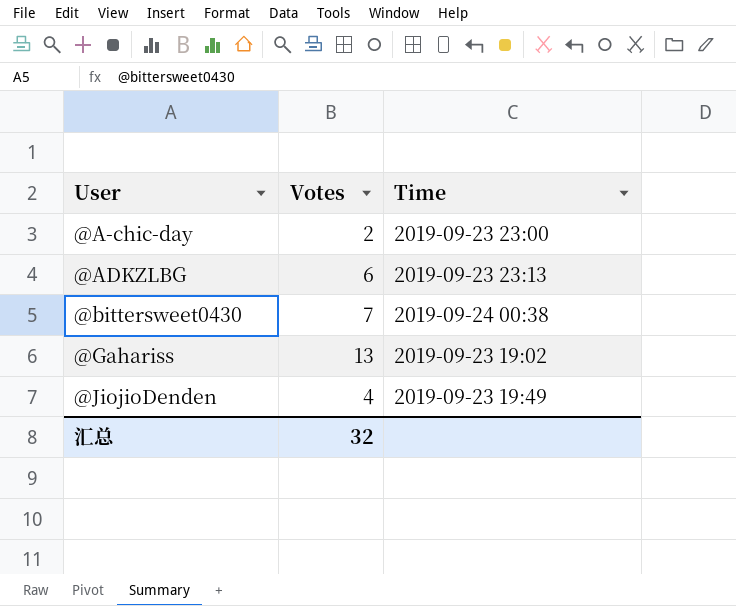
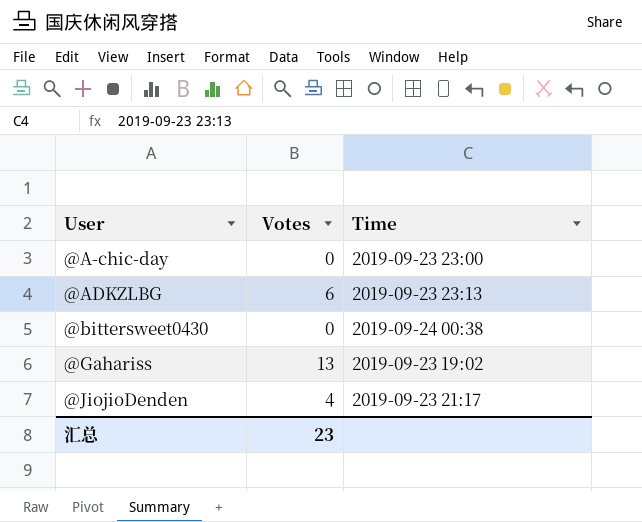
@A-chic-day | Votes: 2 -> 0
@bittersweet0430 | Votes: 7 -> 0
@JiojioDenden | Time: 2019-09-23 19:49 -> 2019-09-23 21:17
汇总 | Votes: 32 -> 23

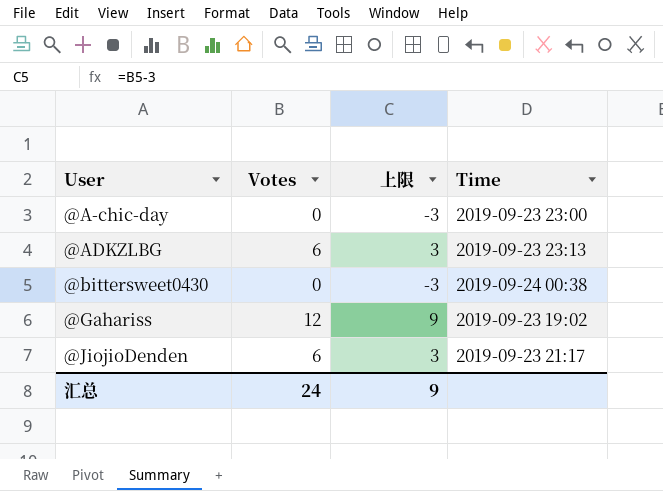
column 上限 | formula: none -> [Votes] - 3
@Gahariss | Votes: 13 -> 12
@JiojioDenden | Votes: 4 -> 6
汇总 | Votes: 23 -> 24

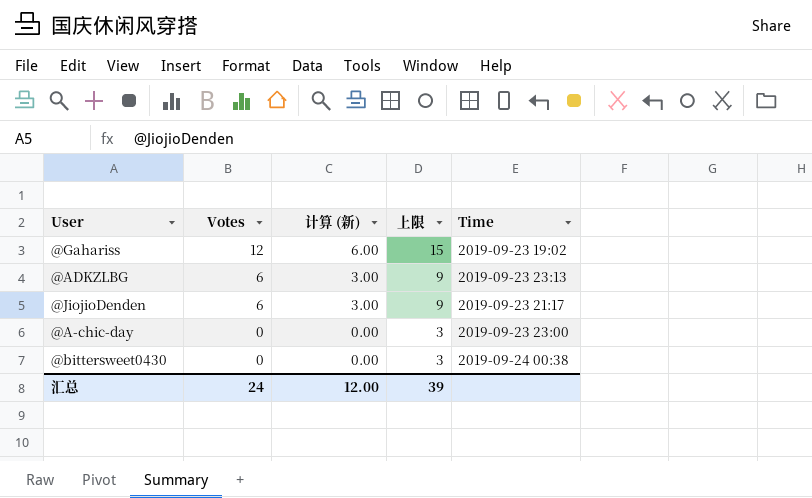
row order: User ascending -> Votes descending
column 计算 (新) | formula: none -> [Votes] * 0.5
column 上限 | formula: [Votes] - 3 -> [Votes] + 3
汇总 | 上限: 9 -> 39

